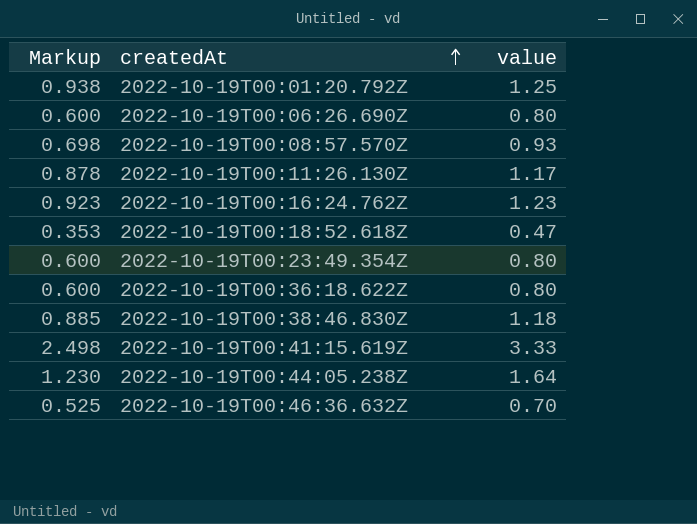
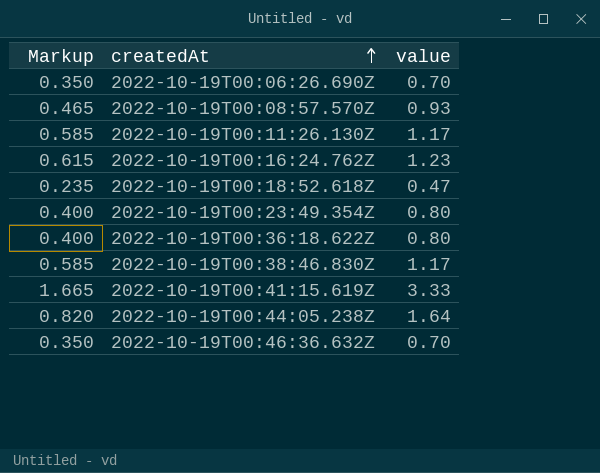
column Markup | formula: [value] * 0.75 -> [value] * 0.5
row 2022-10-19T00:01:20.792Z: 0.938 | 1.25 -> none
2022-10-19T00:06:26.690Z | value: 0.80 -> 0.70
2022-10-19T00:38:46.830Z | value: 1.18 -> 1.17

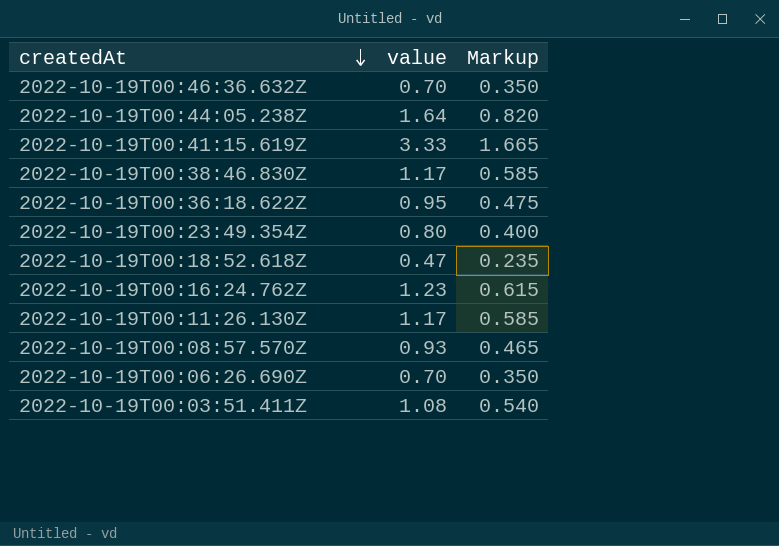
row order: createdAt ascending -> createdAt descending
column Markup | position: 1 -> 3
2022-10-19T00:36:18.622Z | value: 0.80 -> 0.95
2022-10-19T00:36:18.622Z | Markup: 0.400 -> 0.475
row 2022-10-19T00:03:51.411Z: none -> 1.08 | 0.540

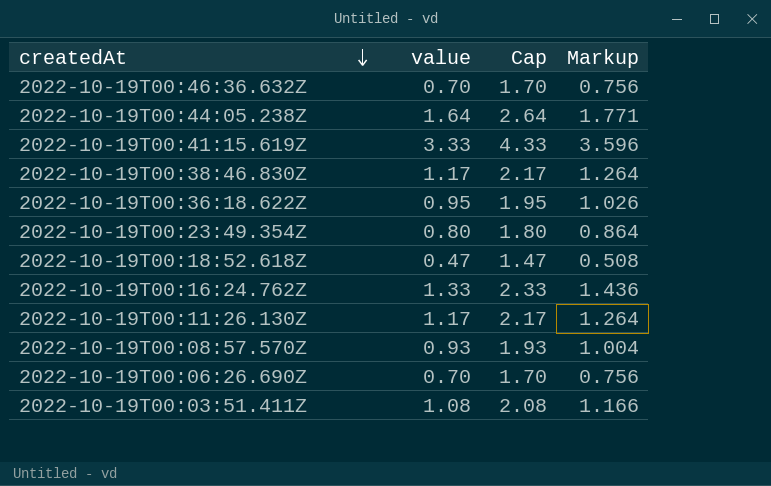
column Cap | formula: none -> [value] + 1
column Markup | formula: [value] * 0.5 -> [value] * 1.08
2022-10-19T00:16:24.762Z | value: 1.23 -> 1.33

